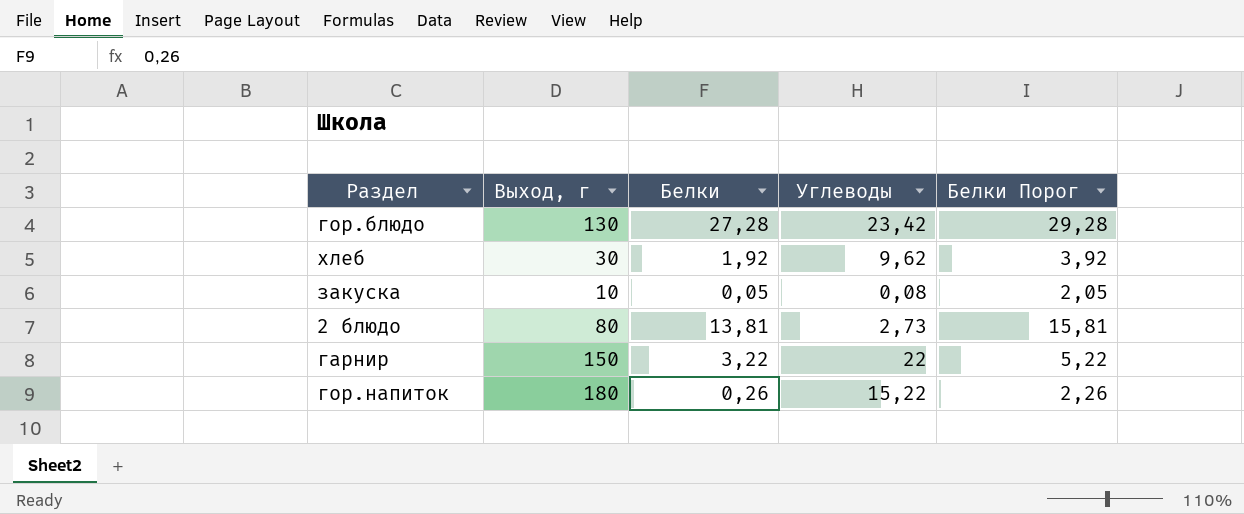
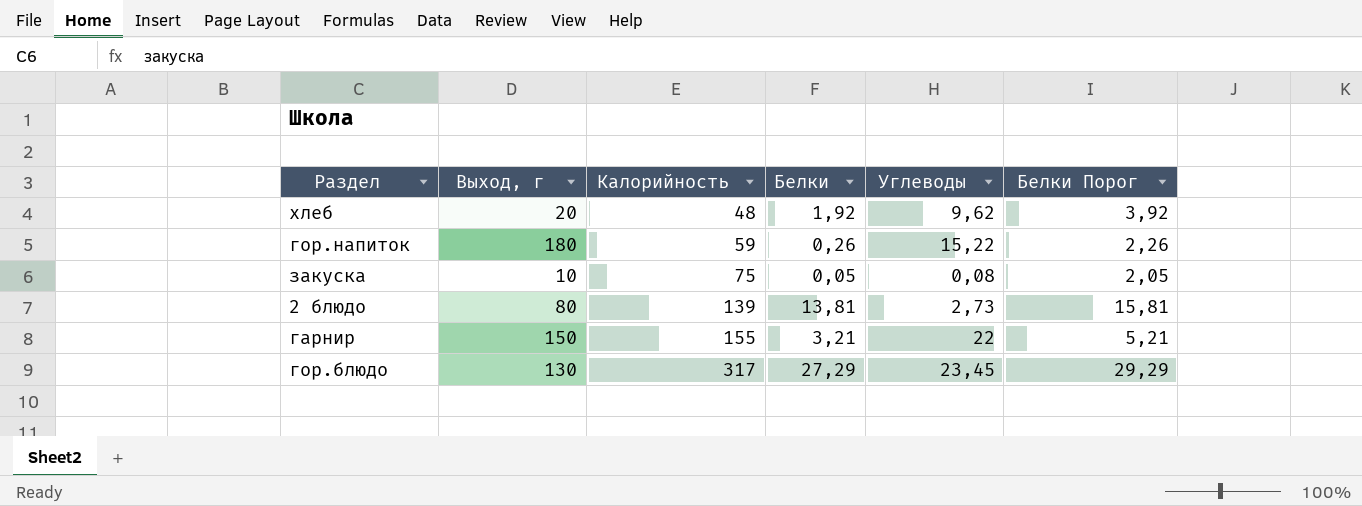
row order: none -> Калорийность ascending
column Калорийность | position: none -> 3
хлеб | Выход, г: 30 -> 20
гарнир | Белки: 3,22 -> 3,21
гарнир | Белки Порог: 5,22 -> 5,21
гор.блюдо | Белки: 27,28 -> 27,29
гор.блюдо | Углеводы: 23,42 -> 23,45
гор.блюдо | Белки Порог: 29,28 -> 29,29

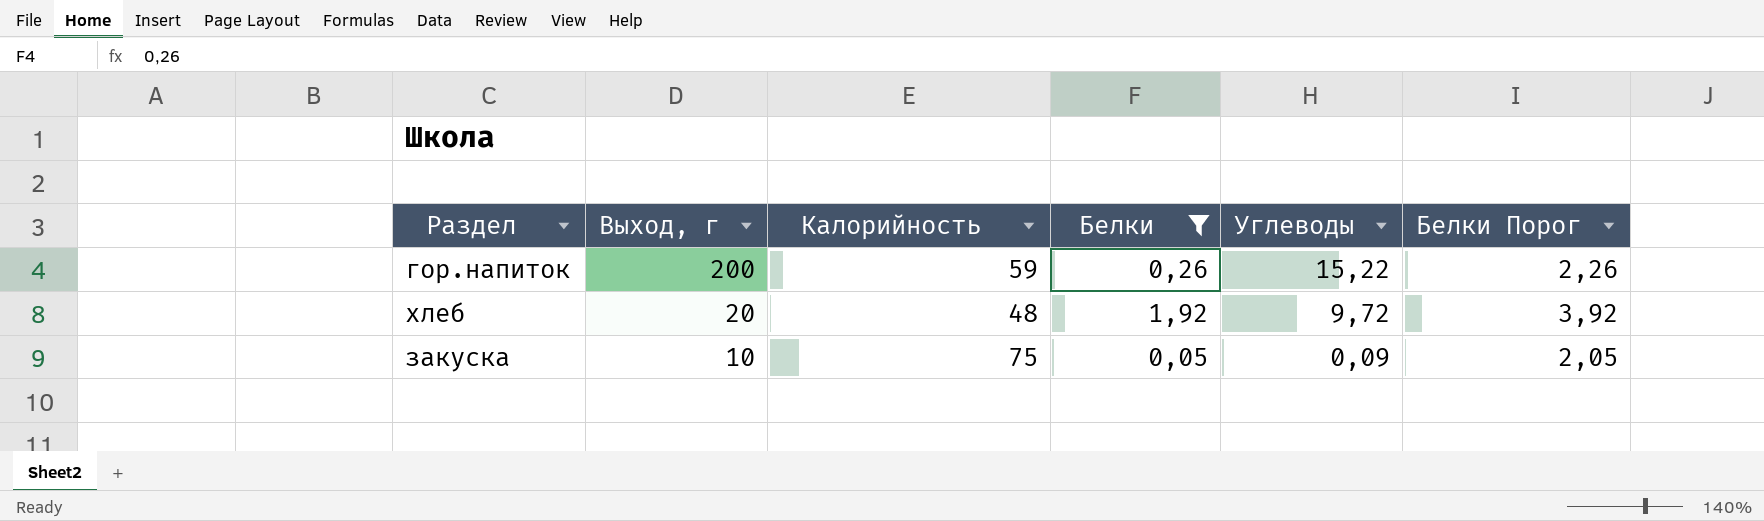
filter: none -> Белки <= 1,92
row order: Калорийность ascending -> Выход, г descending
гор.напиток | Выход, г: 180 -> 200
хлеб | Углеводы: 9,62 -> 9,72
закуска | Углеводы: 0,08 -> 0,09

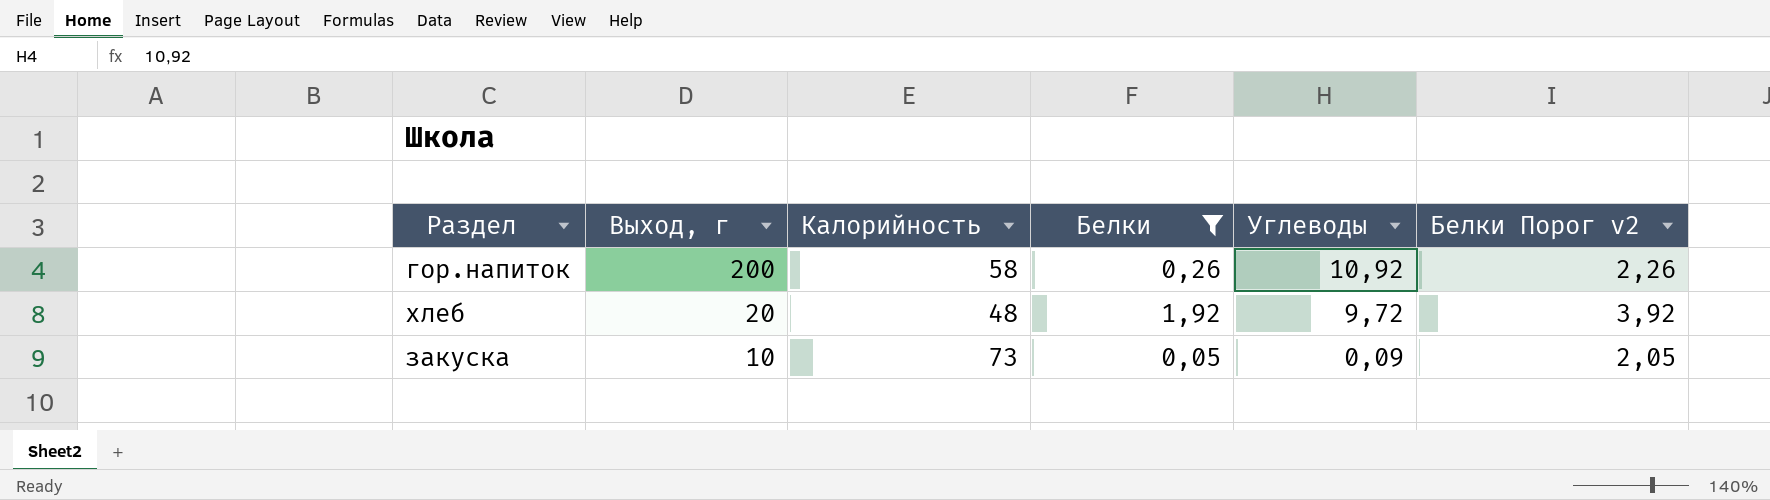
column name: Белки Порог -> Белки Порог v2
гор.напиток | Калорийность: 59 -> 58
гор.напиток | Углеводы: 15,22 -> 10,92
закуска | Калорийность: 75 -> 73

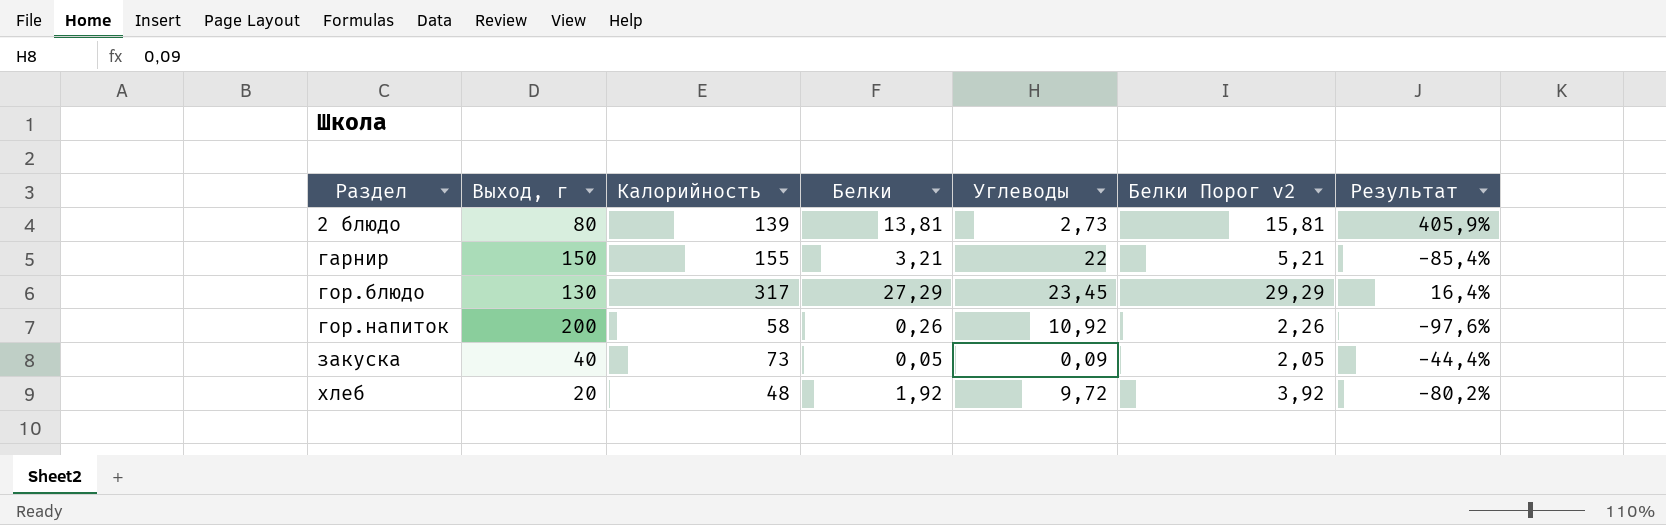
filter: Белки <= 1,92 -> none
row order: Выход, г descending -> Раздел ascending
column Результат | formula: none -> ([Белки] - [Углеводы]) / [Углеводы]
закуска | Выход, г: 10 -> 40

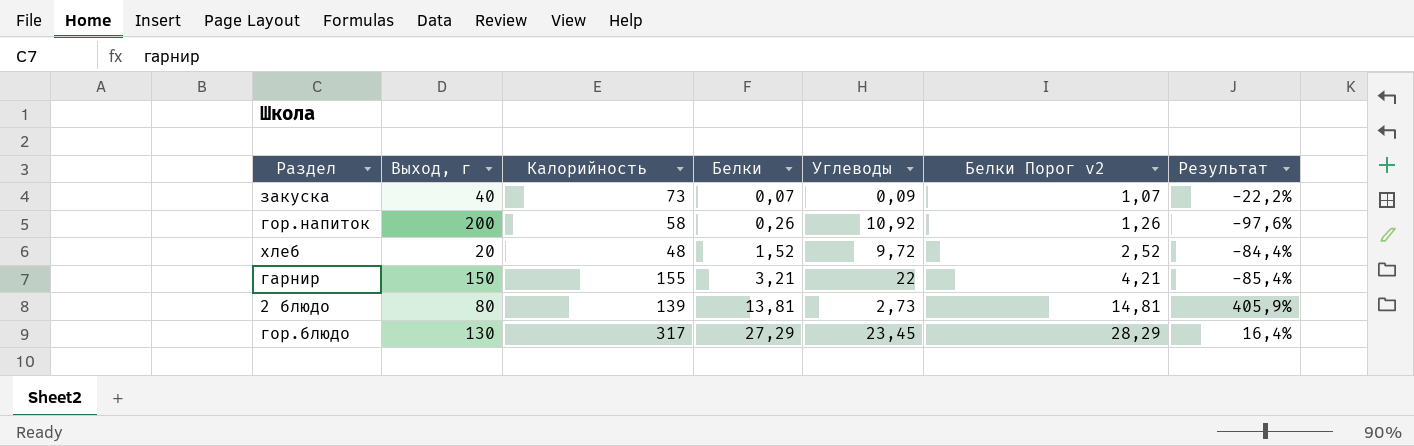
row order: Раздел ascending -> Белки ascending
column Белки Порог v2 | formula: [Белки] + 2 -> [Белки] + 1
закуска | Белки: 0,05 -> 0,07
закуска | Результат: -44,4% -> -22,2%
хлеб | Белки: 1,92 -> 1,52
хлеб | Результат: -80,2% -> -84,4%

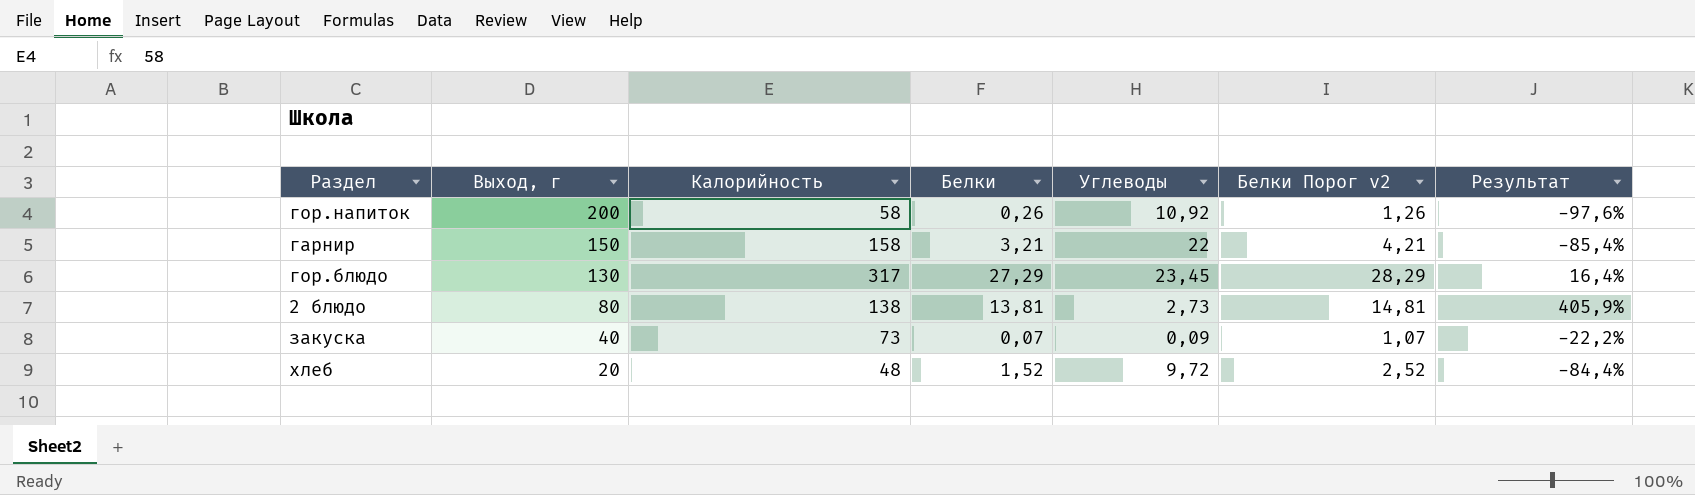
row order: Белки ascending -> Выход, г descending
гарнир | Калорийность: 155 -> 158
2 блюдо | Калорийность: 139 -> 138

